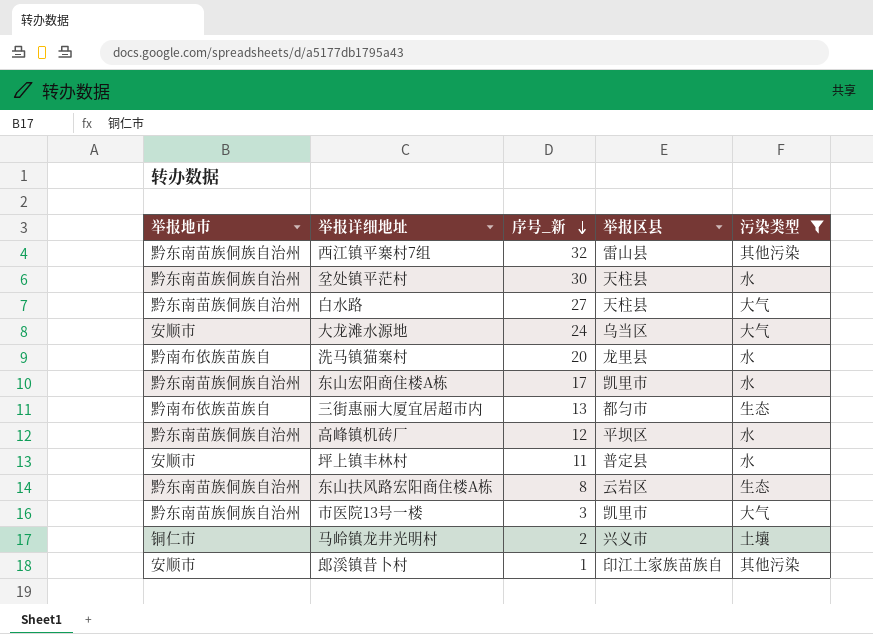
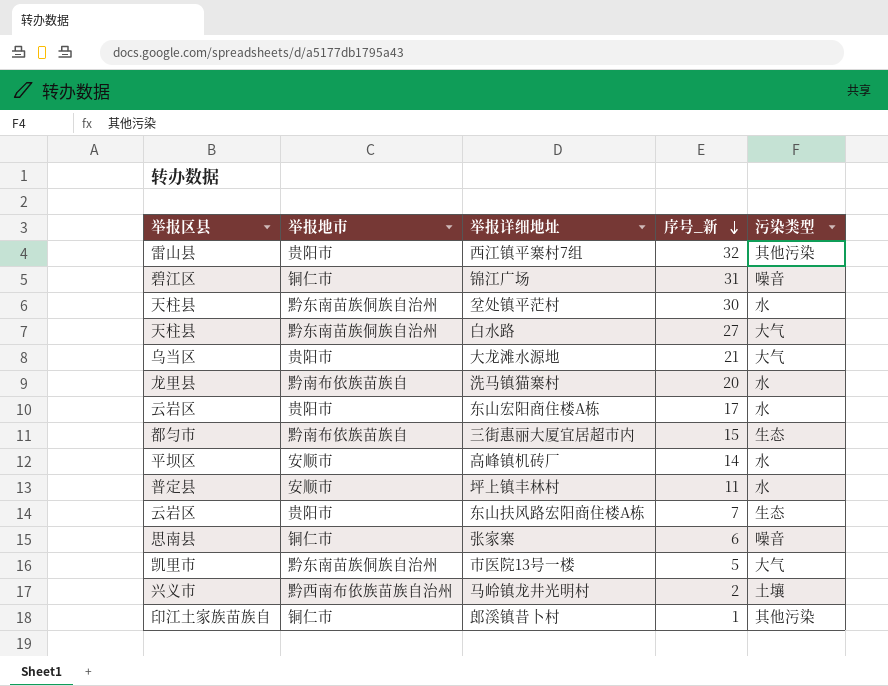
filter: 污染类型 != 噪音 -> none
column 举报区县 | position: 4 -> 1
西江镇平寨村7组 | 举报地市: 黔东南苗族侗族自治州 -> 贵阳市
大龙滩水源地 | 举报地市: 安顺市 -> 贵阳市
大龙滩水源地 | 序号_新: 24 -> 21
东山宏阳商住楼A栋 | 举报区县: 凯里市 -> 云岩区
东山宏阳商住楼A栋 | 举报地市: 黔东南苗族侗族自治州 -> 贵阳市
三街惠丽大厦宜居超市内 | 序号_新: 13 -> 15
高峰镇机砖厂 | 举报地市: 黔东南苗族侗族自治州 -> 安顺市
高峰镇机砖厂 | 序号_新: 12 -> 14
东山扶风路宏阳商住楼A栋 | 举报地市: 黔东南苗族侗族自治州 -> 贵阳市
东山扶风路宏阳商住楼A栋 | 序号_新: 8 -> 7
市医院13号一楼 | 序号_新: 3 -> 5
马岭镇龙井光明村 | 举报地市: 铜仁市 -> 黔西南布依族苗族自治州
郎溪镇昔卜村 | 举报地市: 安顺市 -> 铜仁市

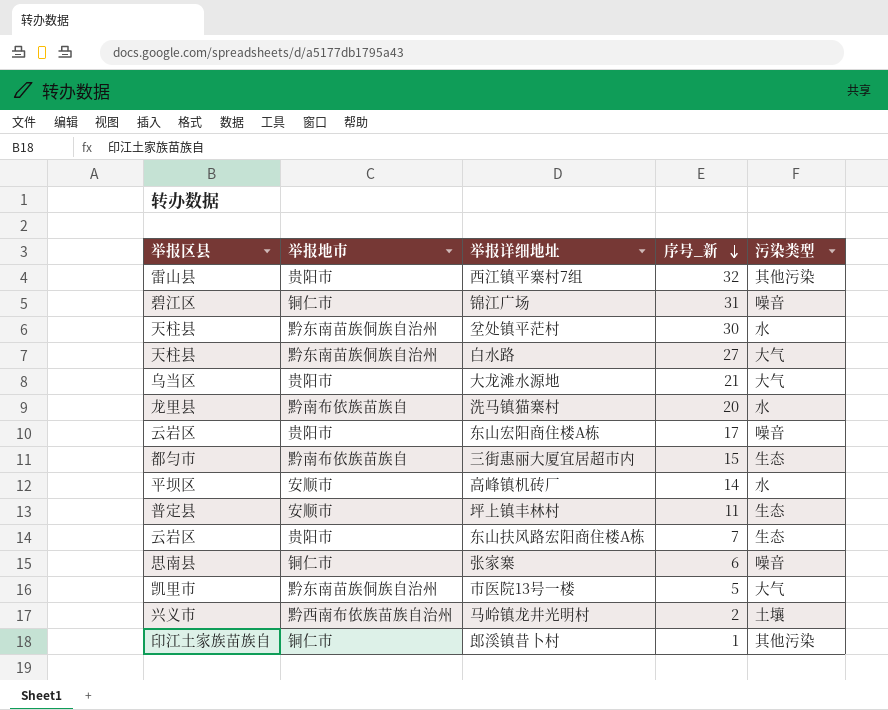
东山宏阳商住楼A栋 | 污染类型: 水 -> 噪音
坪上镇丰林村 | 污染类型: 水 -> 生态

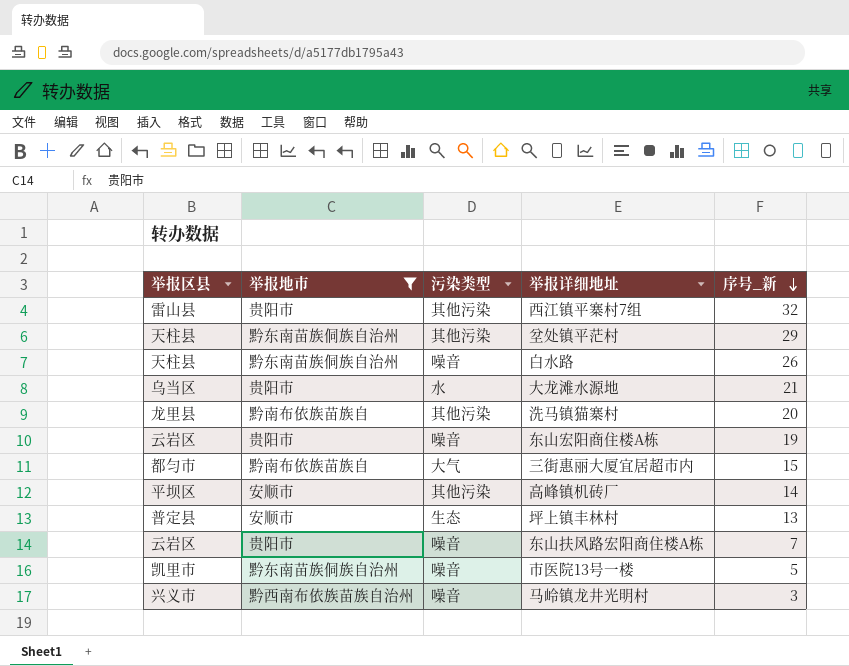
filter: none -> 举报地市 != 铜仁市
column 污染类型 | position: 5 -> 3
坌处镇平茫村 | 污染类型: 水 -> 其他污染
坌处镇平茫村 | 序号_新: 30 -> 29
白水路 | 污染类型: 大气 -> 噪音
白水路 | 序号_新: 27 -> 26
大龙滩水源地 | 污染类型: 大气 -> 水
洗马镇猫寨村 | 污染类型: 水 -> 其他污染
东山宏阳商住楼A栋 | 序号_新: 17 -> 19
三街惠丽大厦宜居超市内 | 污染类型: 生态 -> 大气
高峰镇机砖厂 | 污染类型: 水 -> 其他污染
坪上镇丰林村 | 序号_新: 11 -> 13
东山扶风路宏阳商住楼A栋 | 污染类型: 生态 -> 噪音
市医院13号一楼 | 污染类型: 大气 -> 噪音
马岭镇龙井光明村 | 污染类型: 土壤 -> 噪音
马岭镇龙井光明村 | 序号_新: 2 -> 3

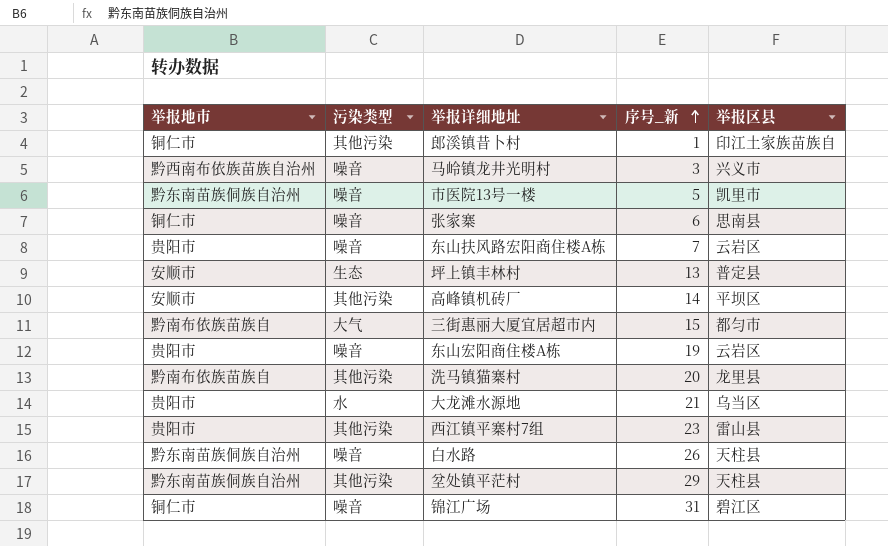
filter: 举报地市 != 铜仁市 -> none
row order: 序号_新 descending -> 序号_新 ascending
column 举报区县 | position: 1 -> 5
西江镇平寨村7组 | 序号_新: 32 -> 23

